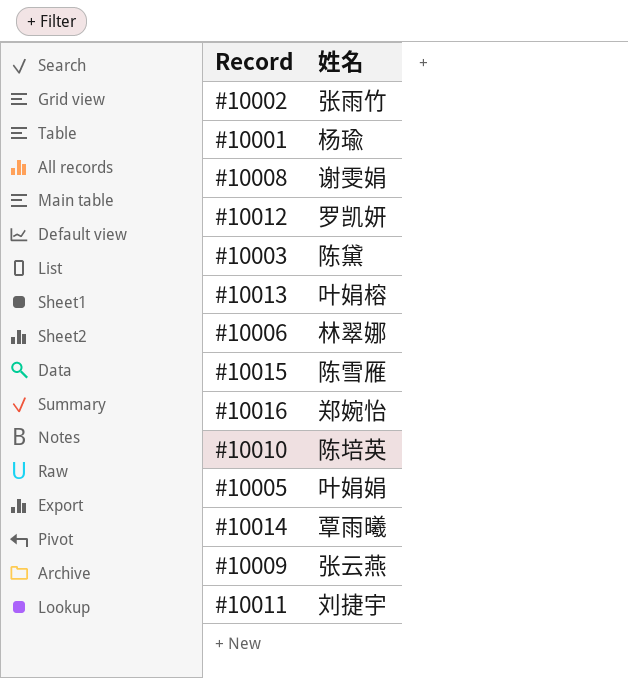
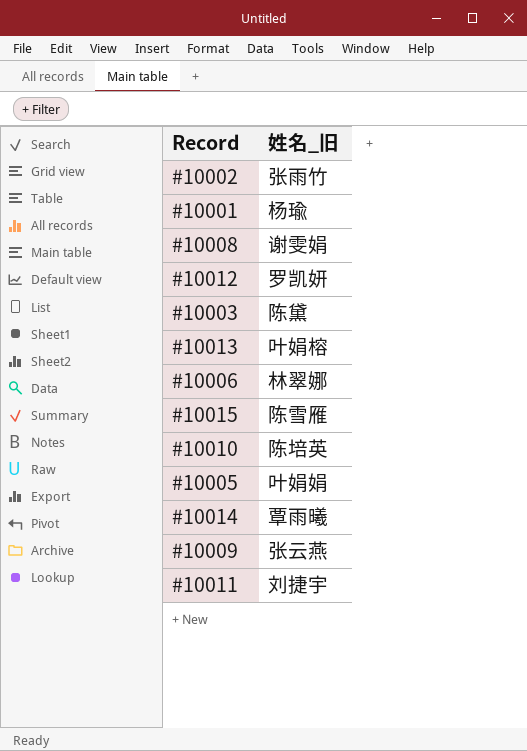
column name: 姓名 -> 姓名_旧
row #10016: 郑婉怡 -> none

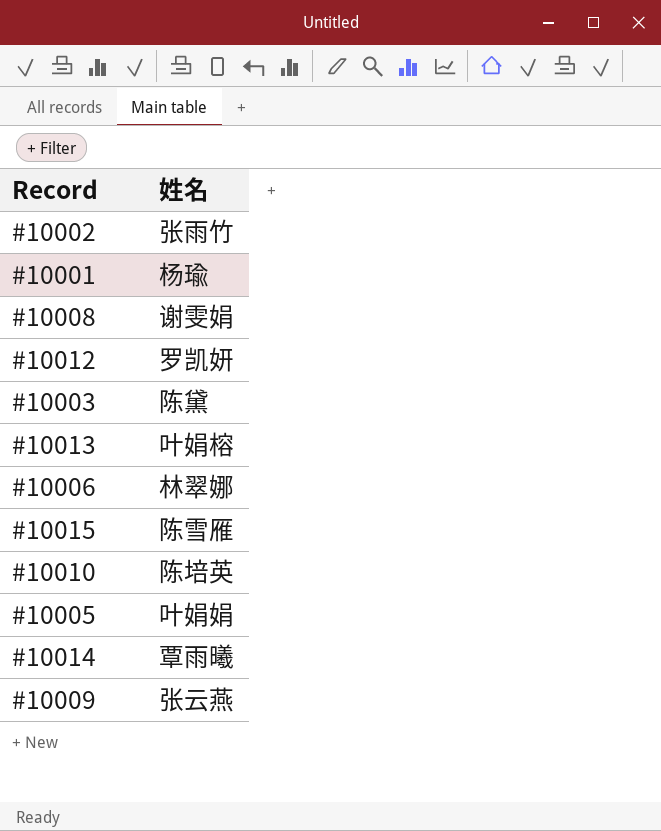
column name: 姓名_旧 -> 姓名
row #10011: 刘捷宇 -> none

